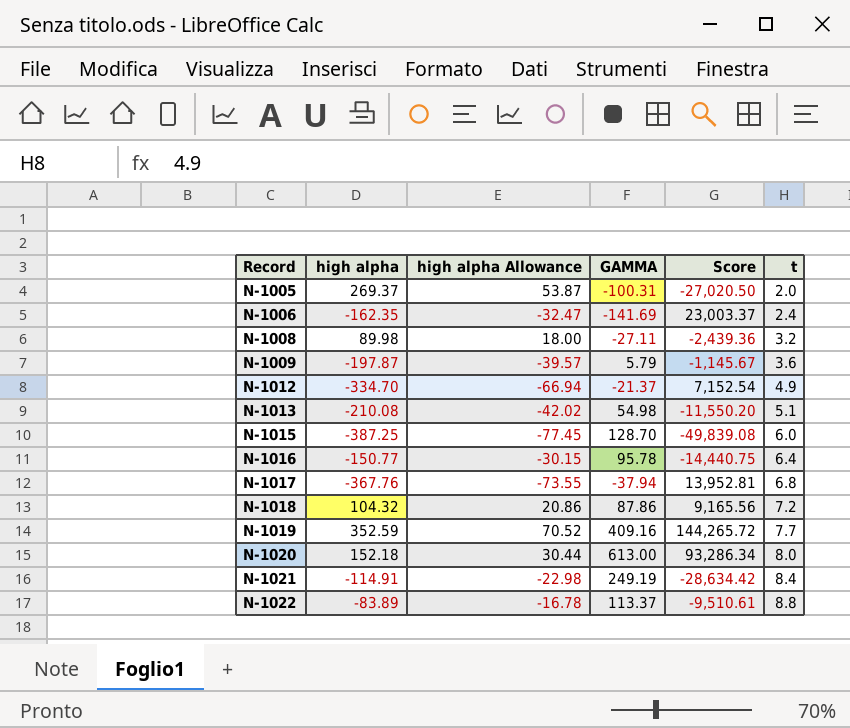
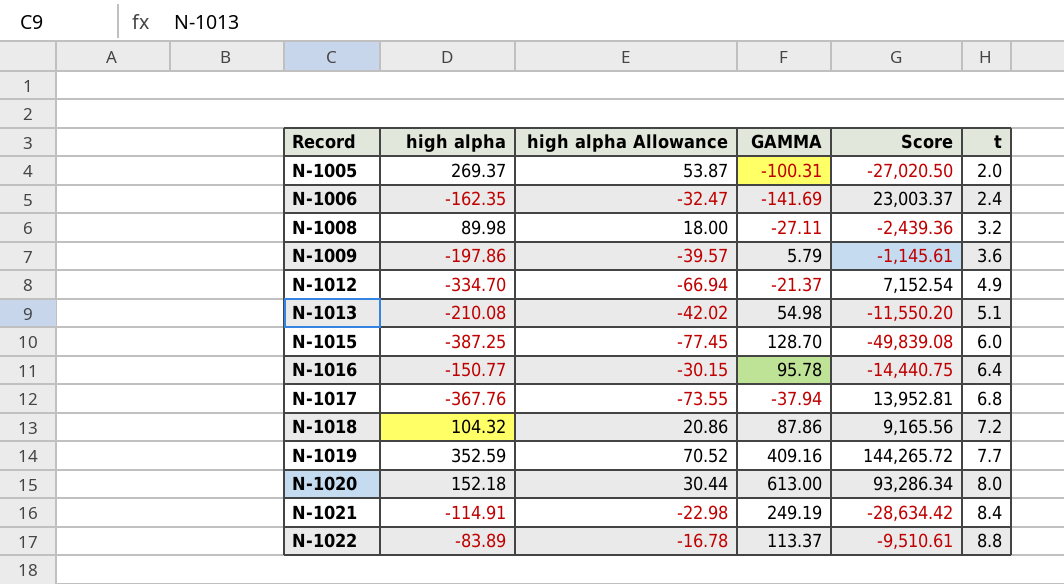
N-1009 | high alpha: -197.87 -> -197.86
N-1009 | Score: -1,145.67 -> -1,145.61

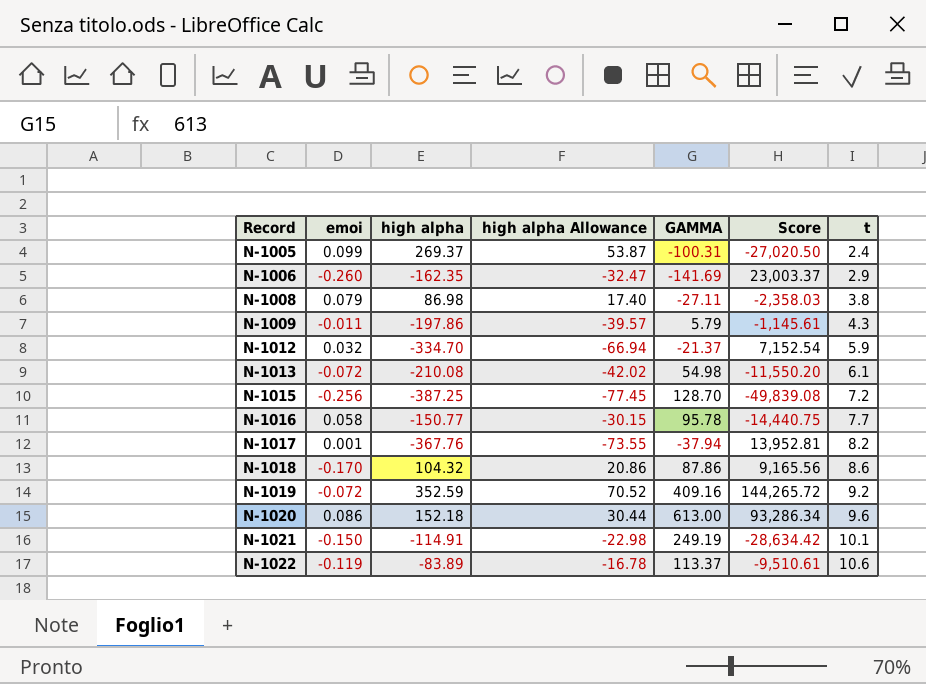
column emoi | position: none -> 2
N-1005 | t: 2.0 -> 2.4
N-1006 | t: 2.4 -> 2.9
N-1008 | high alpha: 89.98 -> 86.98
N-1008 | high alpha Allowance: 18.00 -> 17.40
N-1008 | Score: -2,439.36 -> -2,358.03
N-1008 | t: 3.2 -> 3.8
N-1009 | t: 3.6 -> 4.3
N-1012 | t: 4.9 -> 5.9
N-1013 | t: 5.1 -> 6.1
N-1015 | t: 6.0 -> 7.2
N-1016 | t: 6.4 -> 7.7
N-1017 | t: 6.8 -> 8.2
N-1018 | t: 7.2 -> 8.6
N-1019 | t: 7.7 -> 9.2
N-1020 | t: 8.0 -> 9.6
N-1021 | t: 8.4 -> 10.1
N-1022 | t: 8.8 -> 10.6

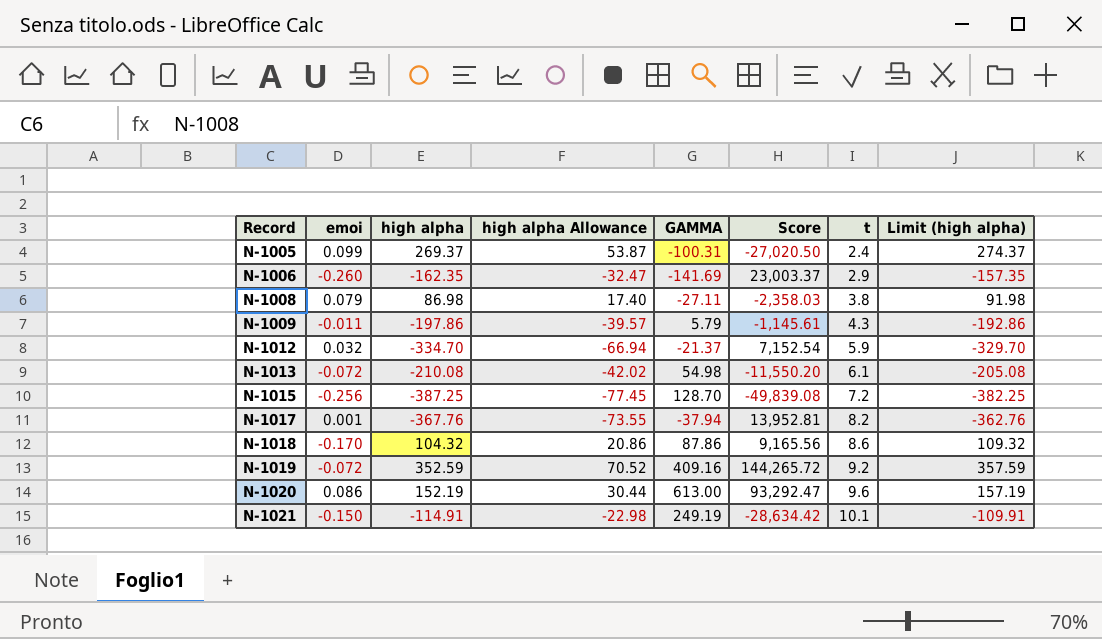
column Limit (high alpha) | formula: none -> [high alpha] + 5
row N-1016: 0.058 | -150.77 | -30.15 | 95.78 | -14,440.75 | 7.7 -> none
row N-1022: -0.119 | -83.89 | -16.78 | 113.37 | -9,510.61 | 10.6 -> none
N-1020 | high alpha: 152.18 -> 152.19
N-1020 | Score: 93,286.34 -> 93,292.47

